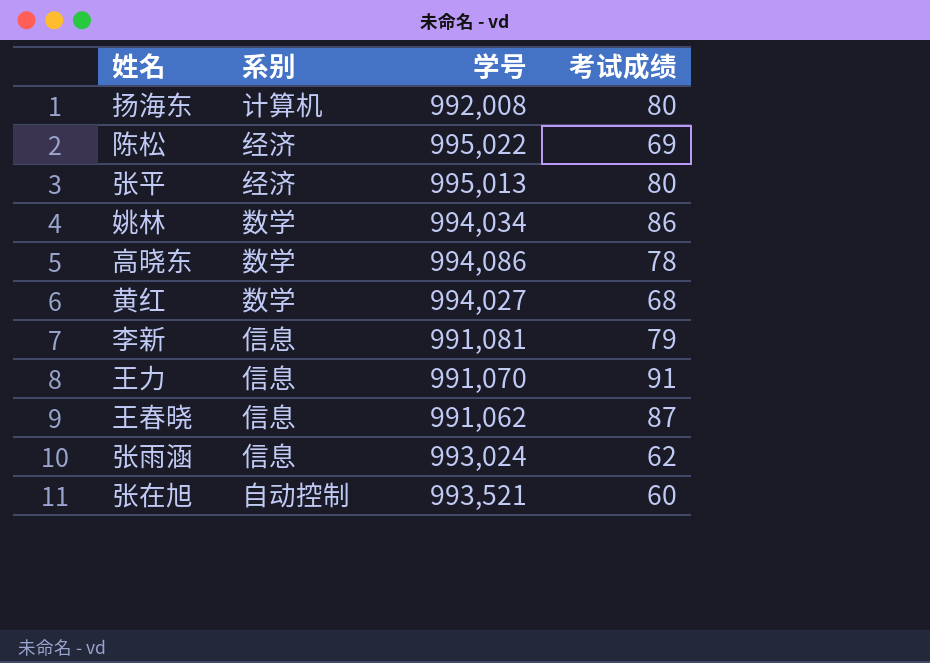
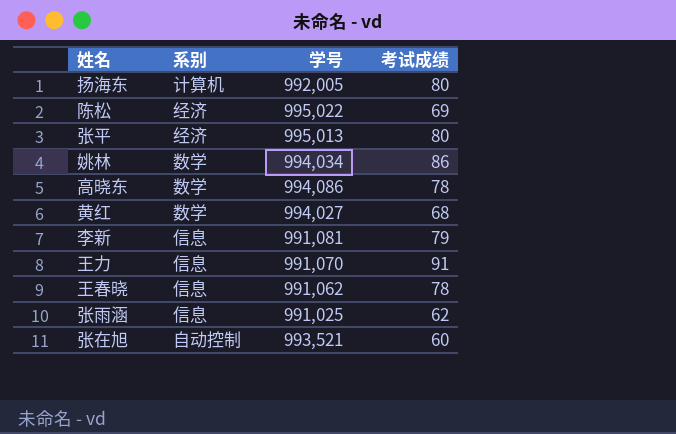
扬海东 | 学号: 992,008 -> 992,005
王春晓 | 考试成绩: 87 -> 78
张雨涵 | 学号: 993,024 -> 991,025

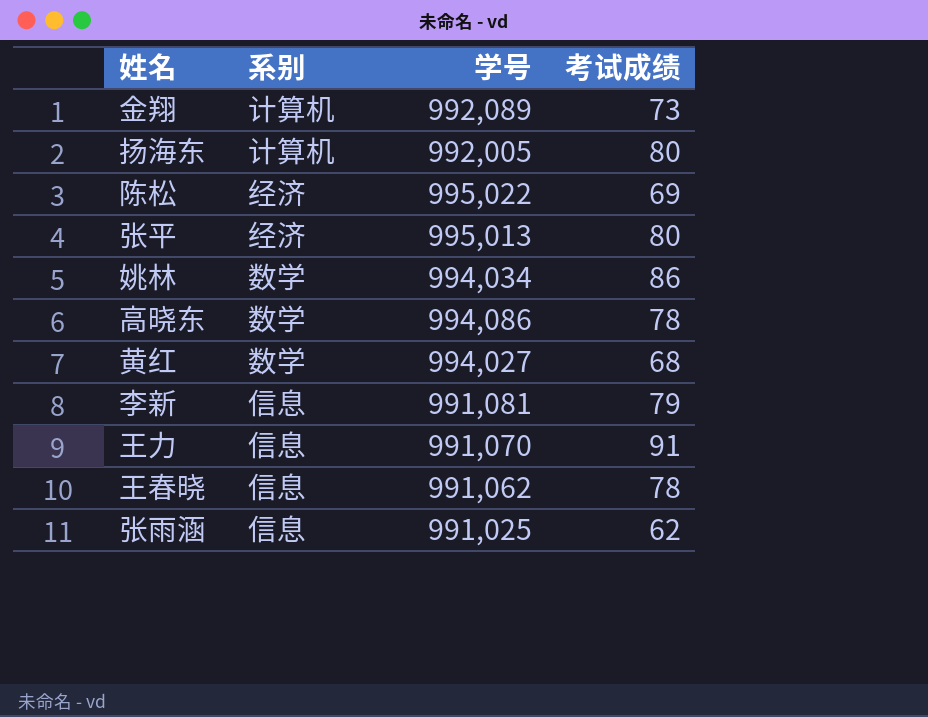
row 张在旭: 自动控制 | 993,521 | 60 -> none
row 金翔: none -> 计算机 | 992,089 | 73

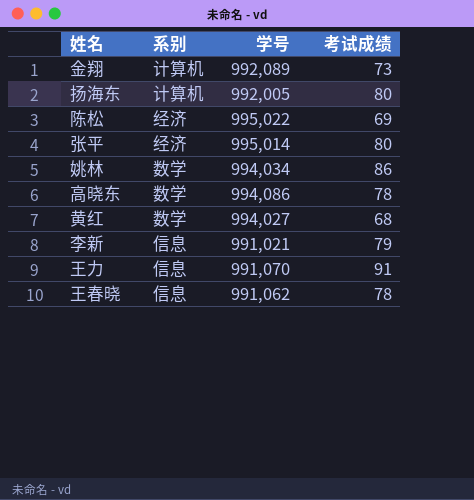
row 张雨涵: 信息 | 991,025 | 62 -> none
张平 | 学号: 995,013 -> 995,014
李新 | 学号: 991,081 -> 991,021

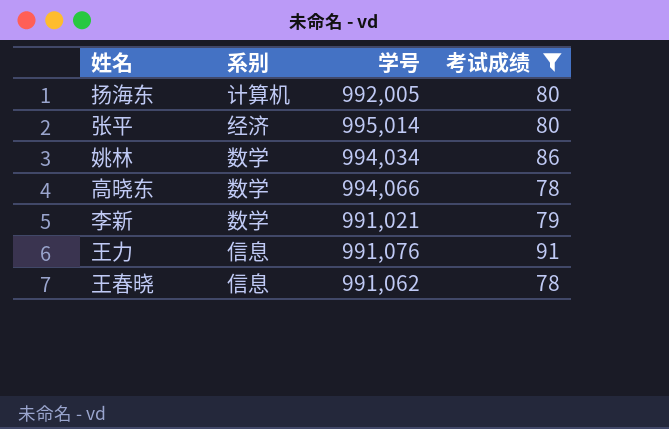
filter: none -> 考试成绩 >= 78
高晓东 | 学号: 994,086 -> 994,066
李新 | 系别: 信息 -> 数学
王力 | 学号: 991,070 -> 991,076

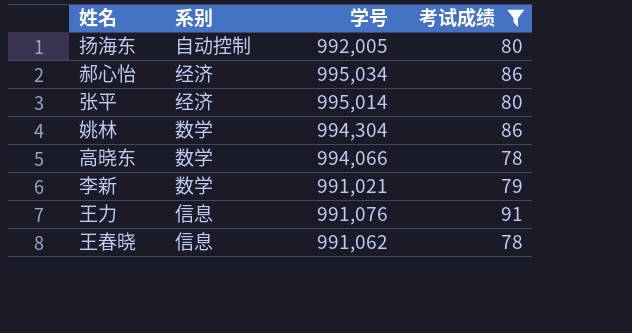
扬海东 | 系别: 计算机 -> 自动控制
row 郝心怡: none -> 经济 | 995,034 | 86
姚林 | 学号: 994,034 -> 994,304

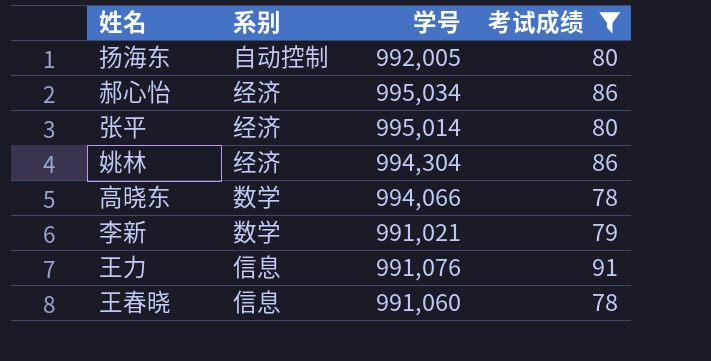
姚林 | 系别: 数学 -> 经济
王春晓 | 学号: 991,062 -> 991,060

